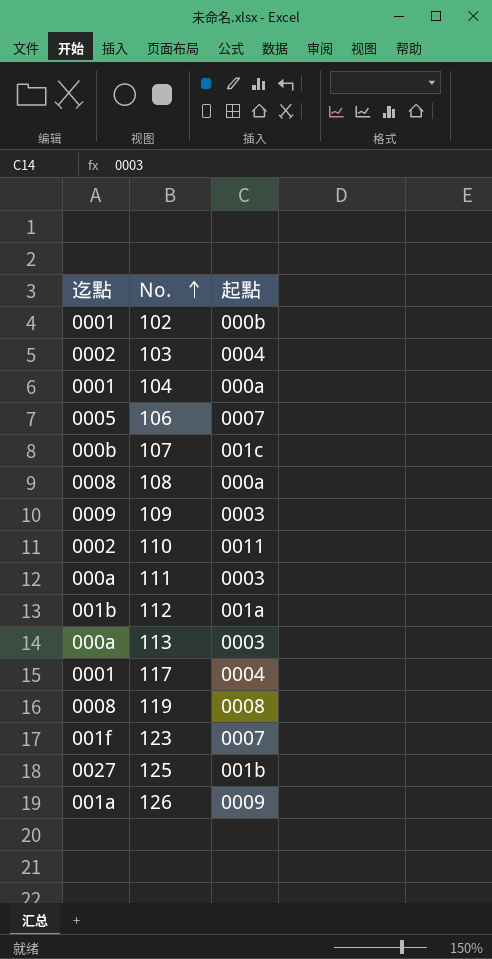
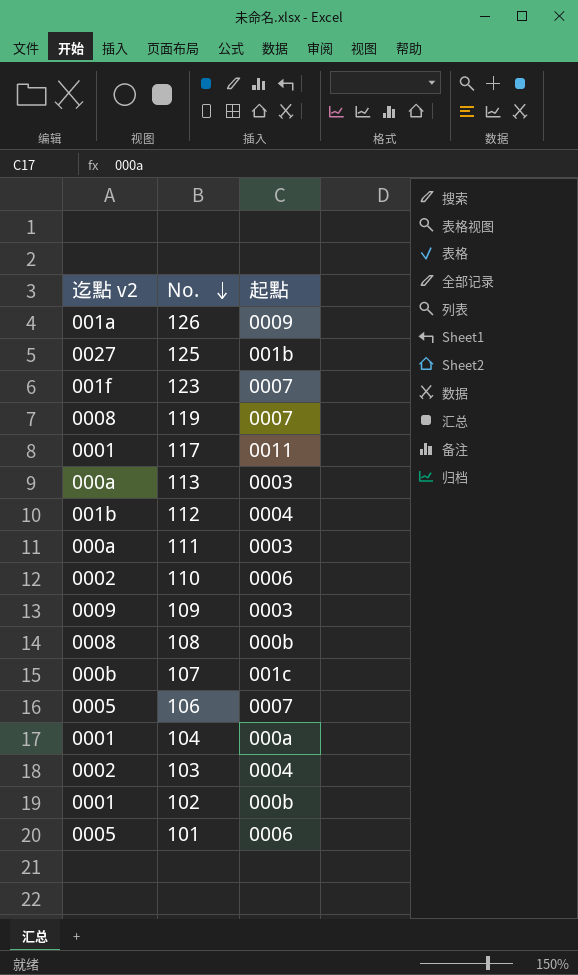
row order: No. ascending -> No. descending
column name: 迄點 -> 迄點 v2
119 | 起點: 0008 -> 0007
117 | 起點: 0004 -> 0011
112 | 起點: 001a -> 0004
110 | 起點: 0011 -> 0006
108 | 起點: 000a -> 000b
row 101: none -> 0005 | 0006

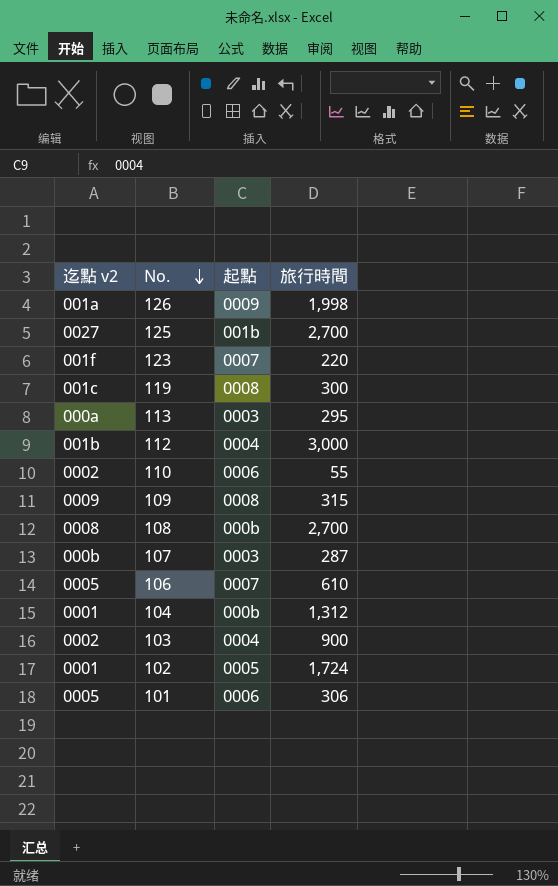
column 旅行時間 | position: none -> 4
row 117: 0001 | 0011 -> none
row 111: 000a | 0003 -> none
119 | 迄點 v2: 0008 -> 001c
119 | 起點: 0007 -> 0008
109 | 起點: 0003 -> 0008
107 | 起點: 001c -> 0003
104 | 起點: 000a -> 000b
102 | 起點: 000b -> 0005

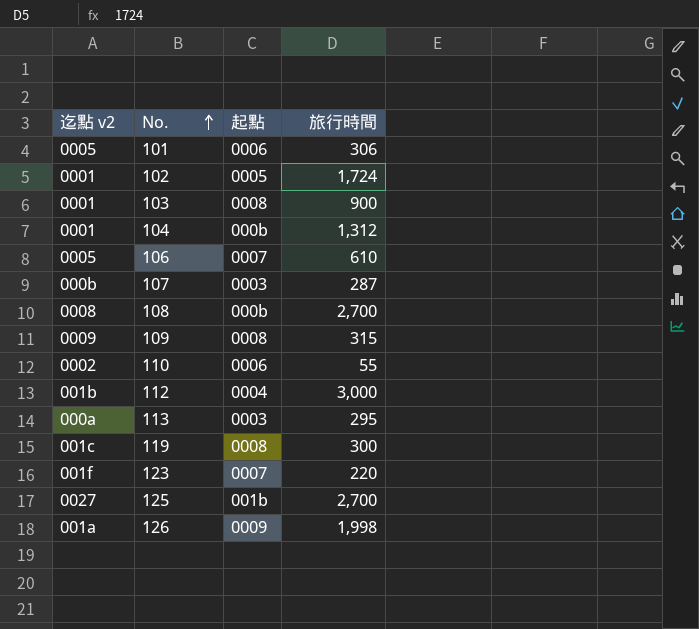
row order: No. descending -> No. ascending
103 | 迄點 v2: 0002 -> 0001
103 | 起點: 0004 -> 0008

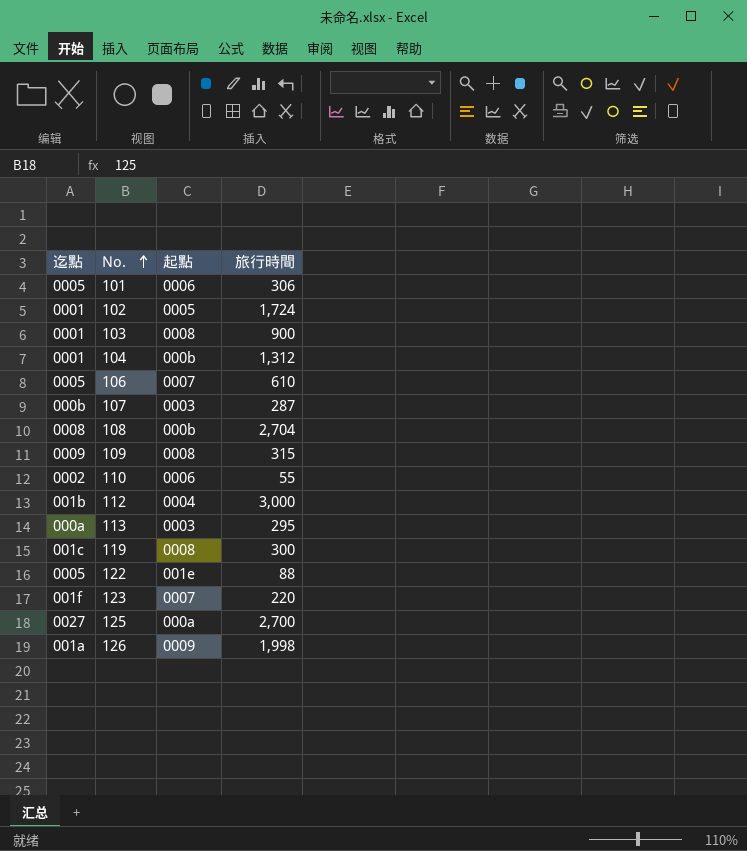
column name: 迄點 v2 -> 迄點
108 | 旅行時間: 2,700 -> 2,704
row 122: none -> 0005 | 001e | 88
125 | 起點: 001b -> 000a

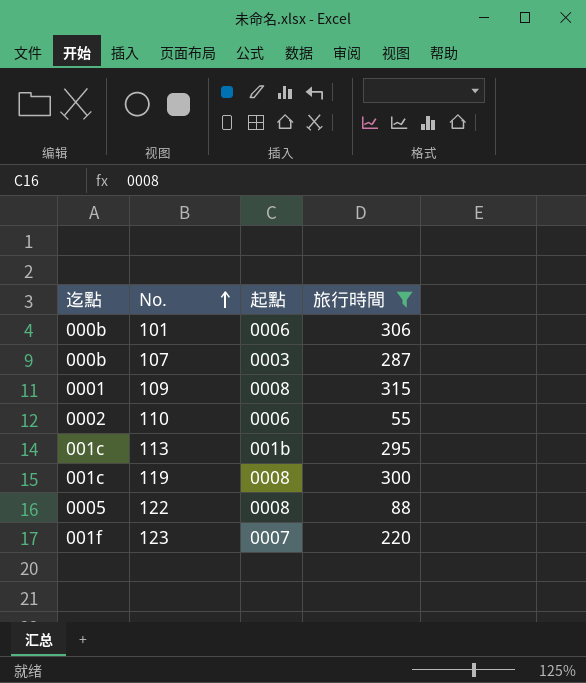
filter: none -> 旅行時間 <= 315
101 | 迄點: 0005 -> 000b
109 | 迄點: 0009 -> 0001
113 | 迄點: 000a -> 001c
113 | 起點: 0003 -> 001b
122 | 起點: 001e -> 0008

